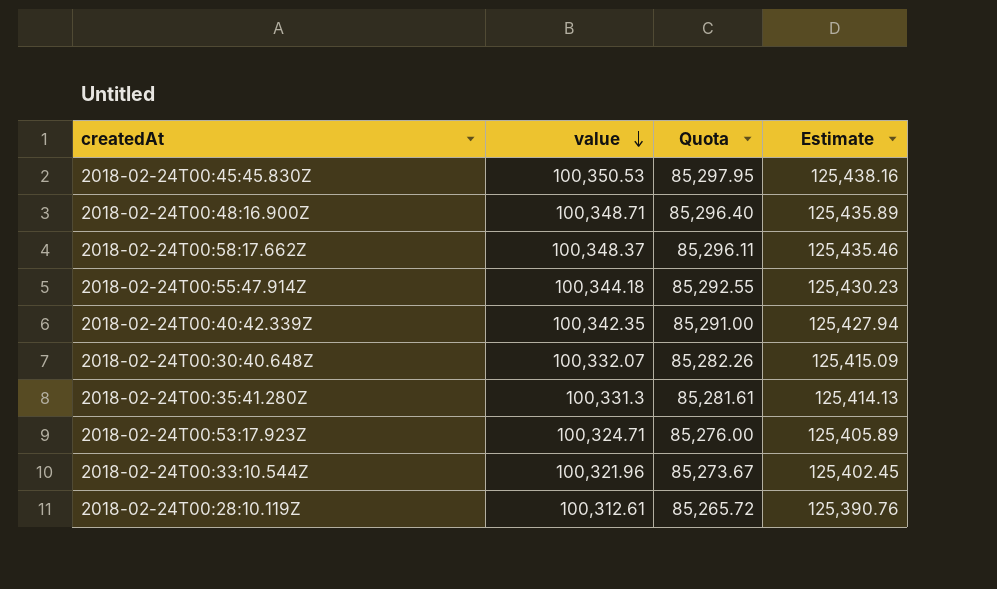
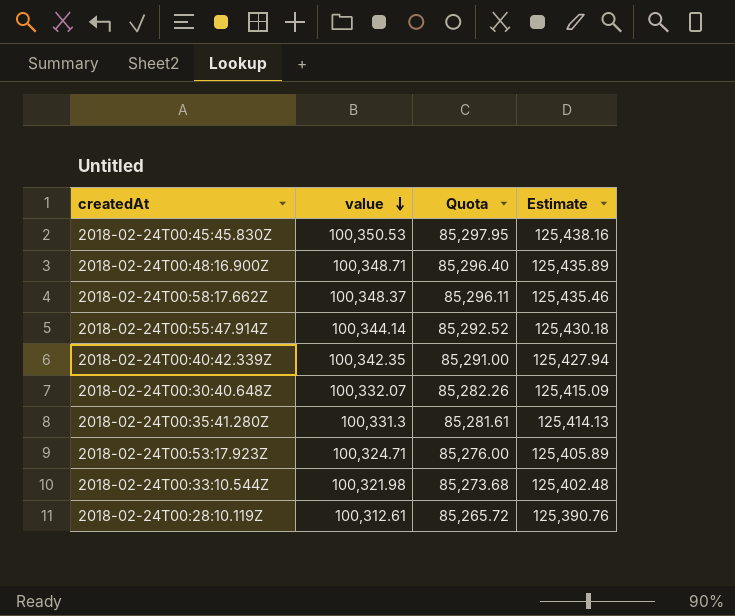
2018-02-24T00:55:47.914Z | value: 100,344.18 -> 100,344.14
2018-02-24T00:55:47.914Z | Quota: 85,292.55 -> 85,292.52
2018-02-24T00:55:47.914Z | Estimate: 125,430.23 -> 125,430.18
2018-02-24T00:33:10.544Z | value: 100,321.96 -> 100,321.98
2018-02-24T00:33:10.544Z | Quota: 85,273.67 -> 85,273.68
2018-02-24T00:33:10.544Z | Estimate: 125,402.45 -> 125,402.48

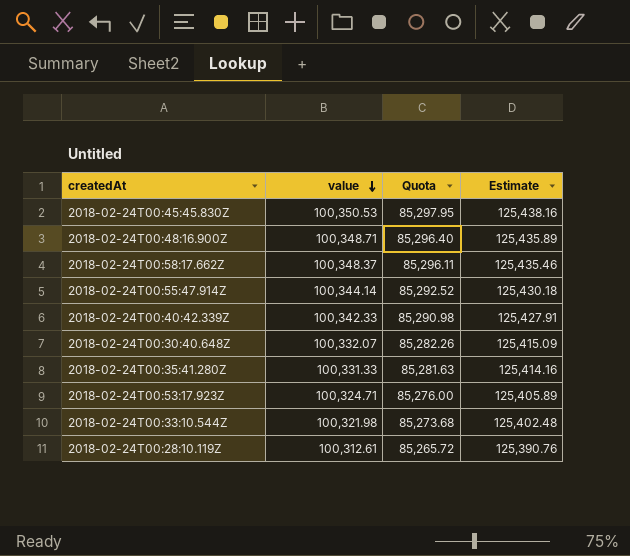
2018-02-24T00:40:42.339Z | value: 100,342.35 -> 100,342.33
2018-02-24T00:40:42.339Z | Quota: 85,291.00 -> 85,290.98
2018-02-24T00:40:42.339Z | Estimate: 125,427.94 -> 125,427.91
2018-02-24T00:35:41.280Z | value: 100,331.3 -> 100,331.33
2018-02-24T00:35:41.280Z | Quota: 85,281.61 -> 85,281.63
2018-02-24T00:35:41.280Z | Estimate: 125,414.13 -> 125,414.16

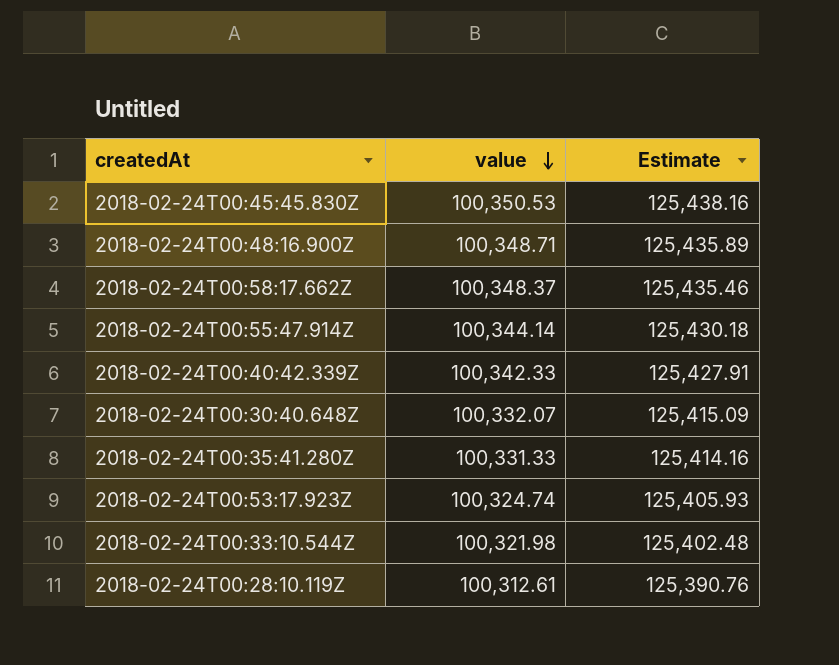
column Quota | formula: [value] * 0.85 -> none
2018-02-24T00:53:17.923Z | value: 100,324.71 -> 100,324.74
2018-02-24T00:53:17.923Z | Estimate: 125,405.89 -> 125,405.93

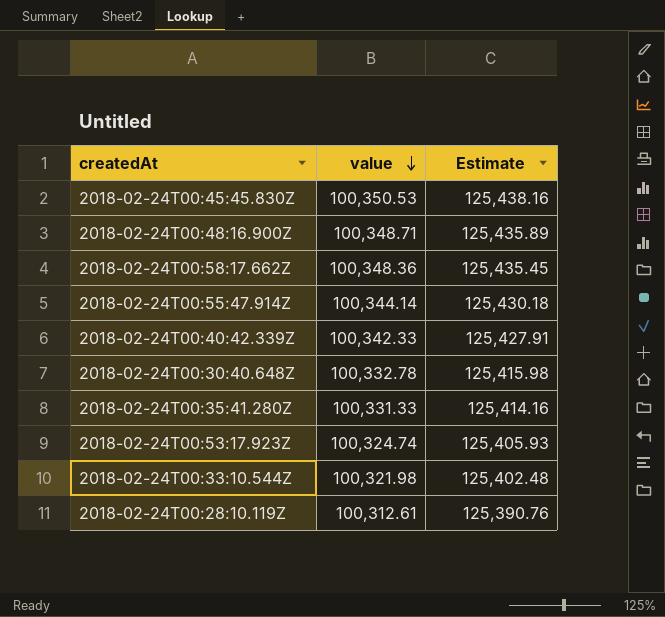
2018-02-24T00:58:17.662Z | value: 100,348.37 -> 100,348.36
2018-02-24T00:58:17.662Z | Estimate: 125,435.46 -> 125,435.45
2018-02-24T00:30:40.648Z | value: 100,332.07 -> 100,332.78
2018-02-24T00:30:40.648Z | Estimate: 125,415.09 -> 125,415.98

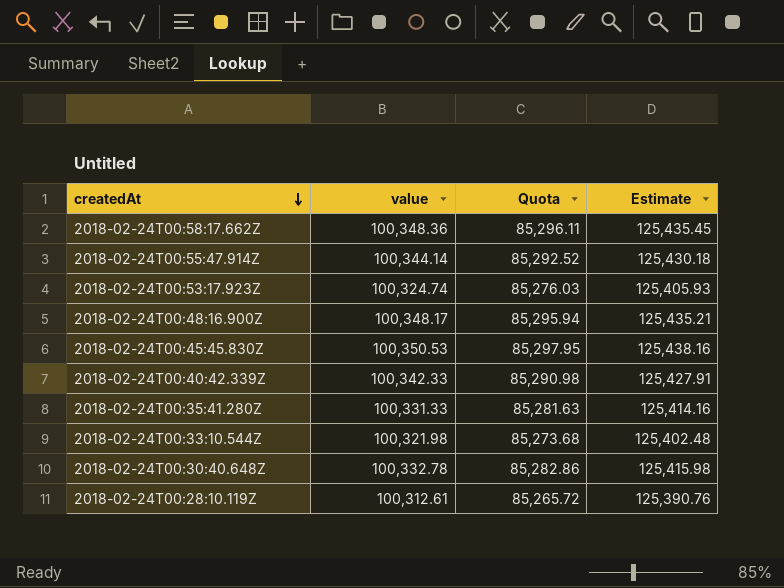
row order: value descending -> createdAt descending
column Quota | formula: none -> [value] * 0.85
2018-02-24T00:48:16.900Z | value: 100,348.71 -> 100,348.17
2018-02-24T00:48:16.900Z | Estimate: 125,435.89 -> 125,435.21

